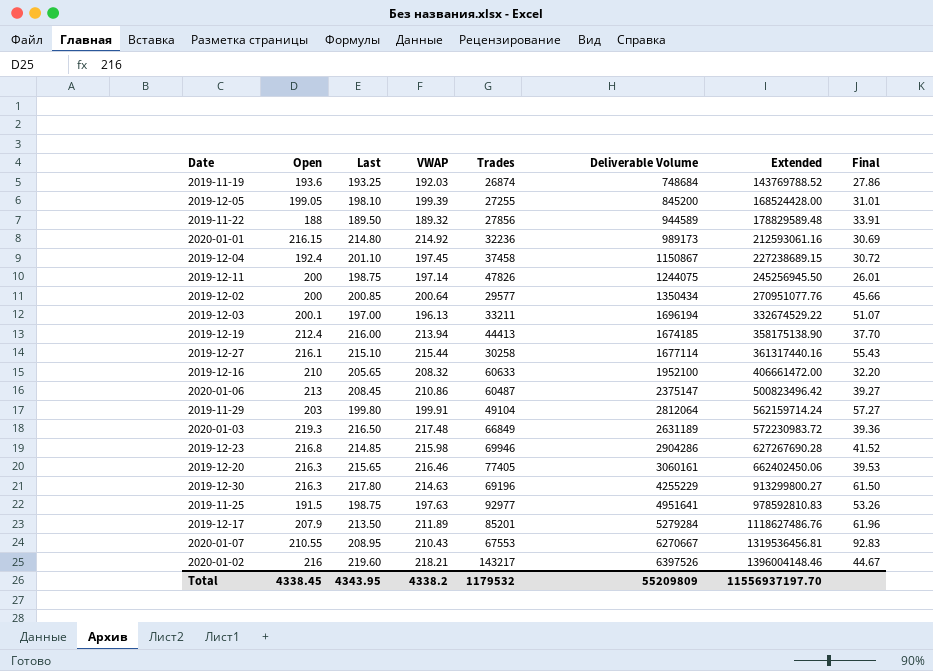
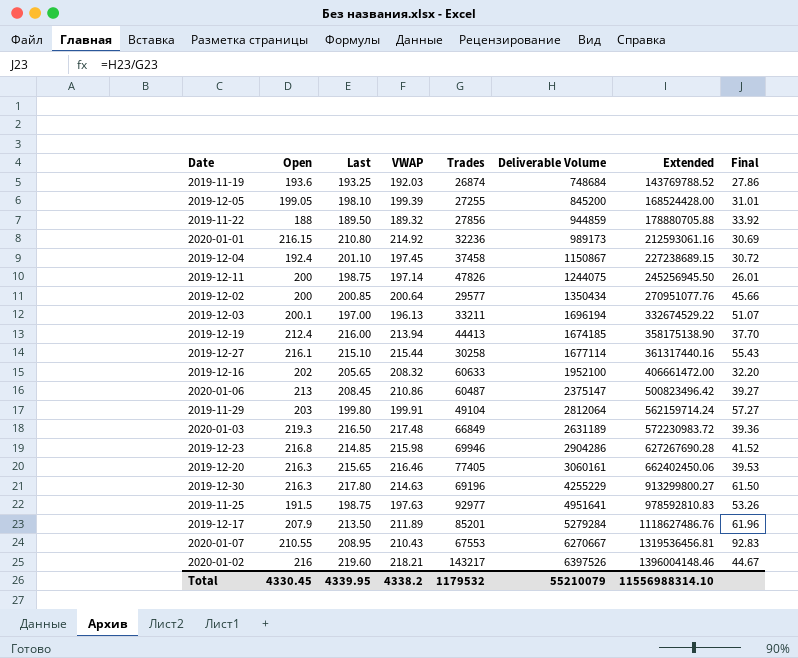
2019-11-22 | Deliverable Volume: 944589 -> 944859
2019-11-22 | Extended: 178829589.48 -> 178880705.88
2019-11-22 | Final: 33.91 -> 33.92
2020-01-01 | Last: 214.80 -> 210.80
2019-12-16 | Open: 210 -> 202
Total | Open: 4338.45 -> 4330.45
Total | Last: 4343.95 -> 4339.95
Total | Deliverable Volume: 55209809 -> 55210079
Total | Extended: 11556937197.70 -> 11556988314.10

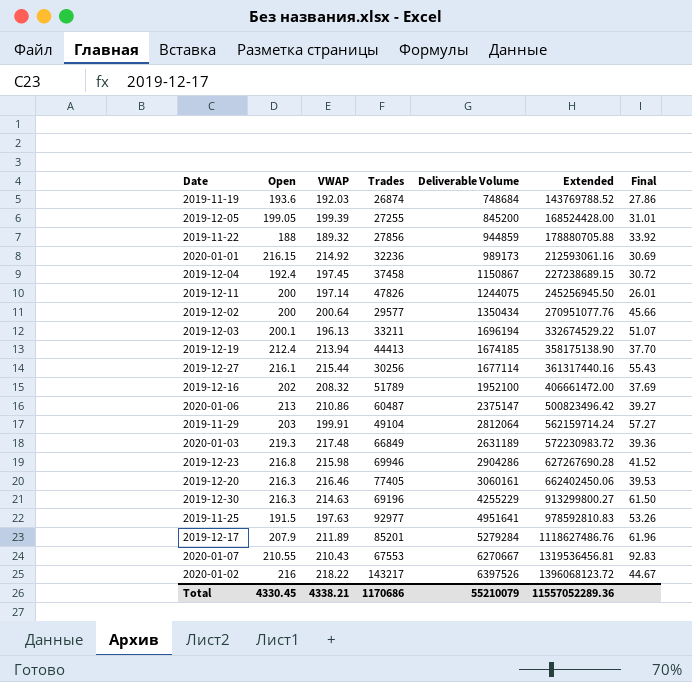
column Last | position: 3 -> none
2019-12-27 | Trades: 30258 -> 30256
2019-12-16 | Trades: 60633 -> 51789
2019-12-16 | Final: 32.20 -> 37.69
2020-01-02 | VWAP: 218.21 -> 218.22
2020-01-02 | Extended: 1396004148.46 -> 1396068123.72
Total | VWAP: 4338.2 -> 4338.21
Total | Trades: 1179532 -> 1170686
Total | Extended: 11556988314.10 -> 11557052289.36

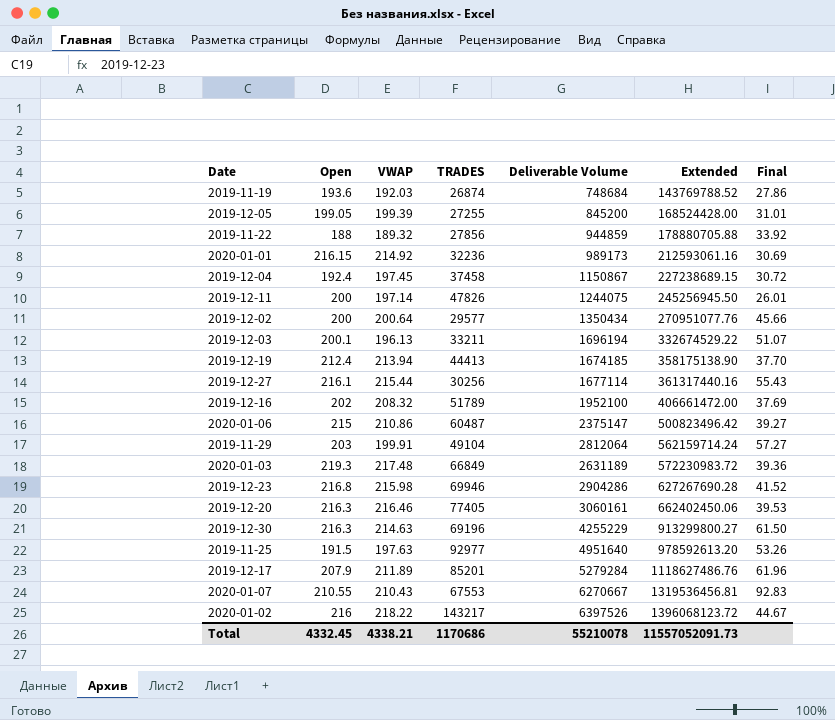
column name: Trades -> TRADES
2020-01-06 | Open: 213 -> 215
2019-11-25 | Deliverable Volume: 4951641 -> 4951640
2019-11-25 | Extended: 978592810.83 -> 978592613.20
Total | Open: 4330.45 -> 4332.45
Total | Deliverable Volume: 55210079 -> 55210078
Total | Extended: 11557052289.36 -> 11557052091.73

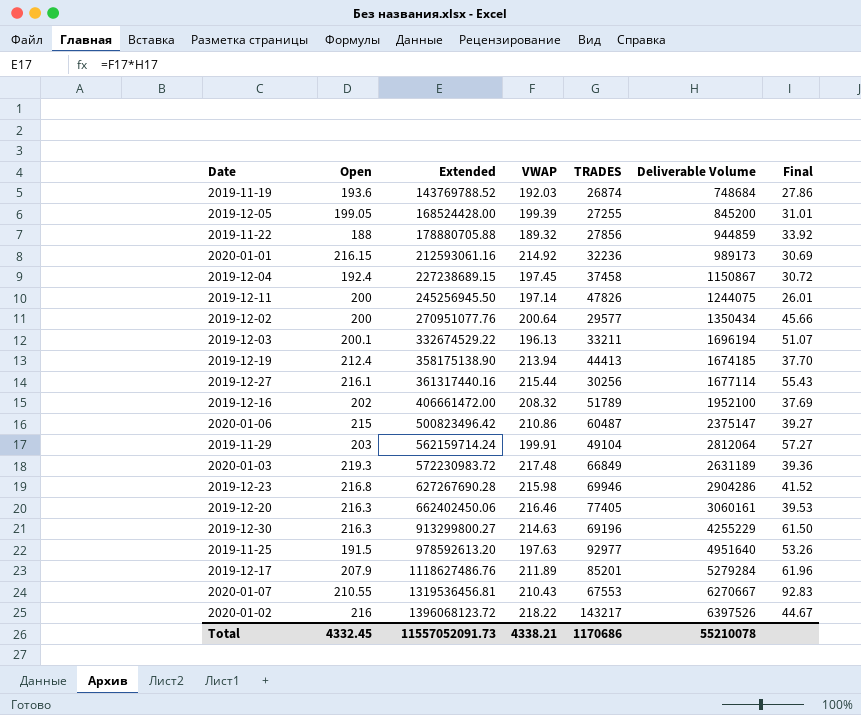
column Extended | position: 6 -> 3

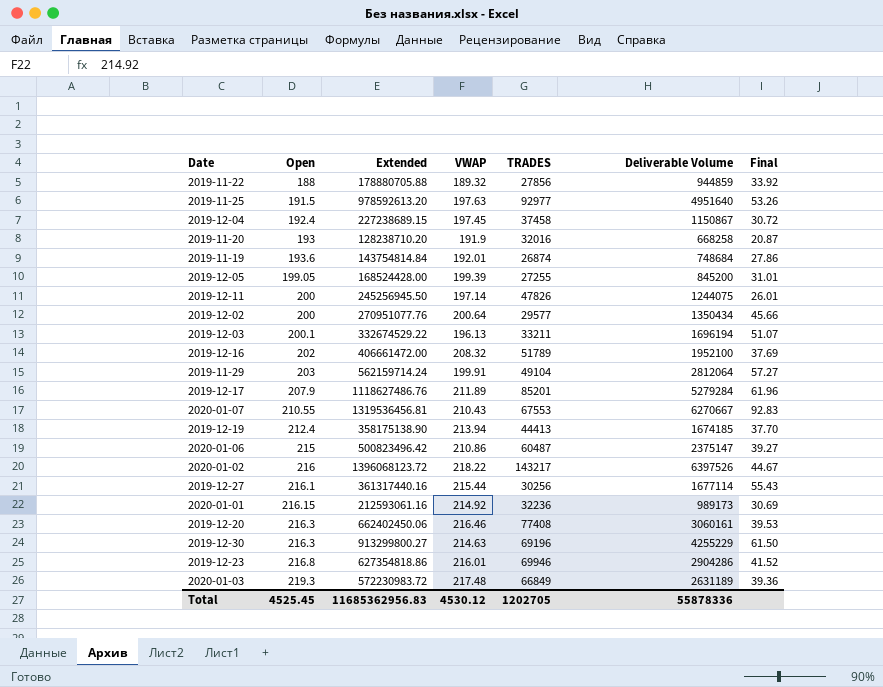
row order: Extended ascending -> Open ascending
row 2019-11-20: none -> 193 | 128238710.20 | 191.9 | 32016 | 668258 | 20.87
2019-11-19 | Extended: 143769788.52 -> 143754814.84
2019-11-19 | VWAP: 192.03 -> 192.01
2019-12-20 | TRADES: 77405 -> 77408
2019-12-23 | Extended: 627267690.28 -> 627354818.86
2019-12-23 | VWAP: 215.98 -> 216.01
Total | Open: 4332.45 -> 4525.45
Total | Extended: 11557052091.73 -> 11685362956.83
Total | VWAP: 4338.21 -> 4530.12
Total | TRADES: 1170686 -> 1202705
Total | Deliverable Volume: 55210078 -> 55878336

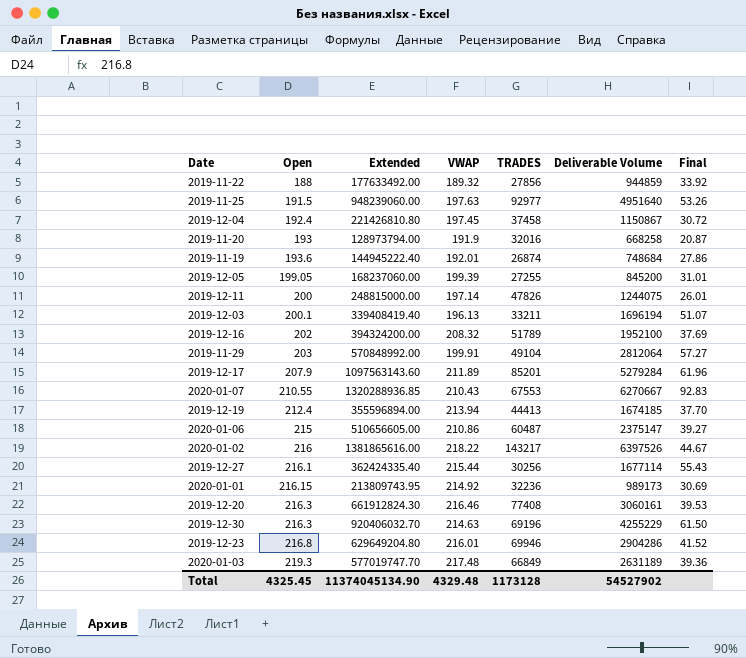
column Extended | formula: [VWAP] * [Deliverable Volume] -> [Open] * [Deliverable Volume]
row 2019-12-02: 200 | 270951077.76 | 200.64 | 29577 | 1350434 | 45.66 -> none
Total | Open: 4525.45 -> 4325.45
Total | Extended: 11685362956.83 -> 11374045134.90
Total | VWAP: 4530.12 -> 4329.48
Total | TRADES: 1202705 -> 1173128
Total | Deliverable Volume: 55878336 -> 54527902

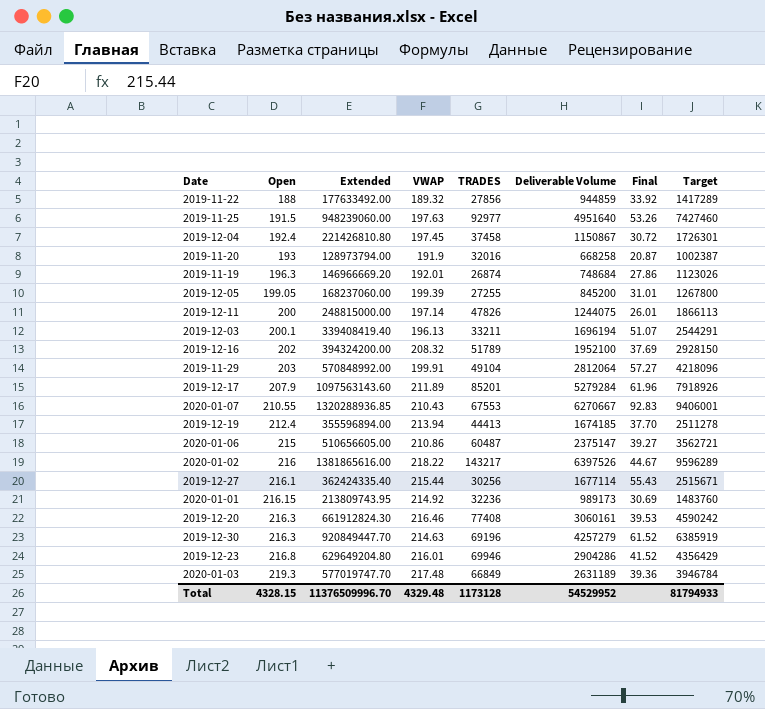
column Target | formula: none -> [Deliverable Volume] * 1.5
2019-11-19 | Open: 193.6 -> 196.3
2019-11-19 | Extended: 144945222.40 -> 146966669.20
2019-12-30 | Extended: 920406032.70 -> 920849447.70
2019-12-30 | Deliverable Volume: 4255229 -> 4257279
2019-12-30 | Final: 61.50 -> 61.52
Total | Open: 4325.45 -> 4328.15
Total | Extended: 11374045134.90 -> 11376509996.70
Total | Deliverable Volume: 54527902 -> 54529952

